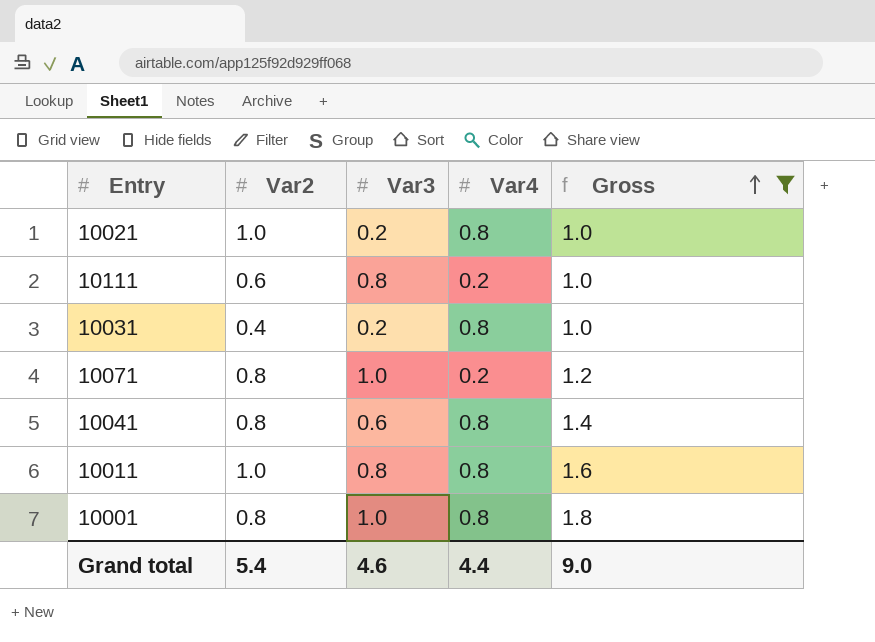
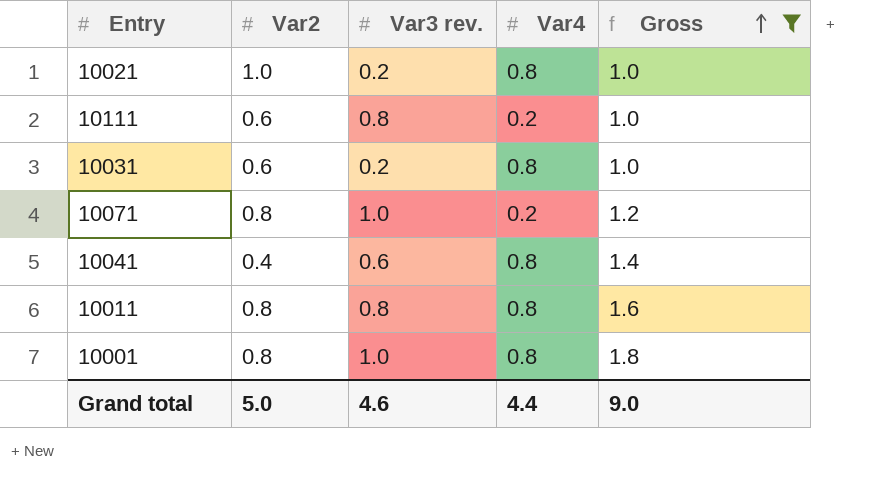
column name: Var3 -> Var3 rev.
10031 | Var2: 0.4 -> 0.6
10041 | Var2: 0.8 -> 0.4
10011 | Var2: 1.0 -> 0.8
Grand total | Var2: 5.4 -> 5.0

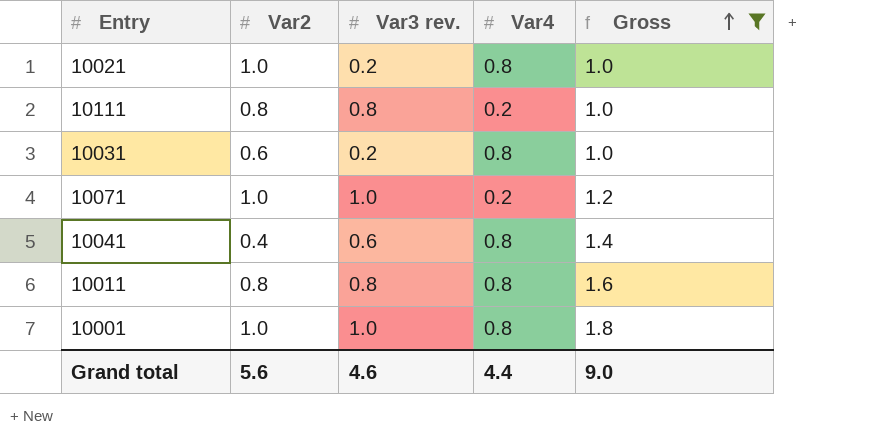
10111 | Var2: 0.6 -> 0.8
10071 | Var2: 0.8 -> 1.0
10001 | Var2: 0.8 -> 1.0
Grand total | Var2: 5.0 -> 5.6

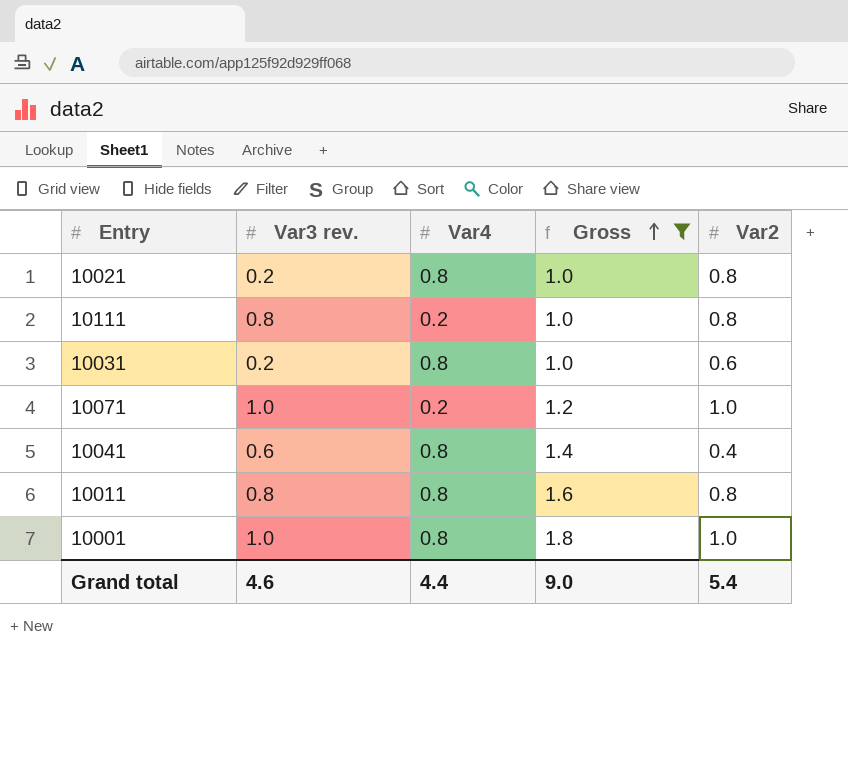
column Var2 | position: 2 -> 5
10021 | Var2: 1.0 -> 0.8
Grand total | Var2: 5.6 -> 5.4

